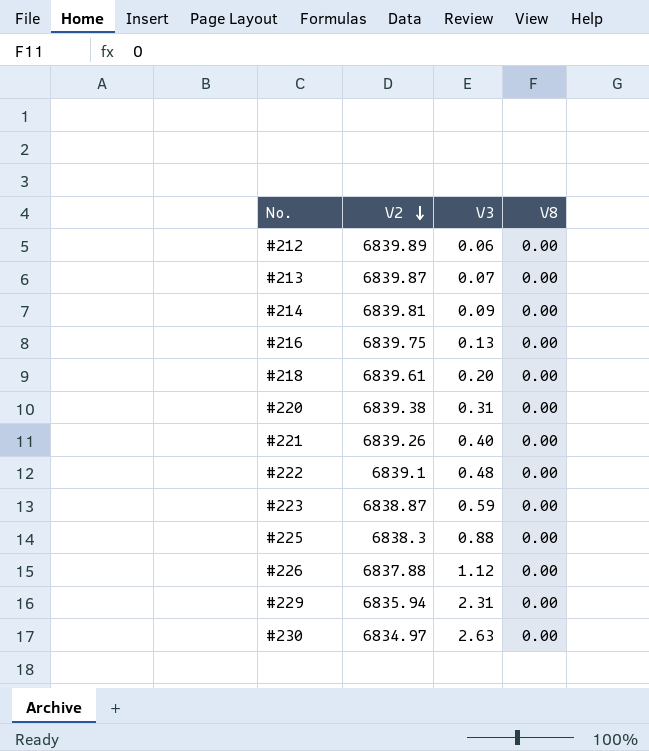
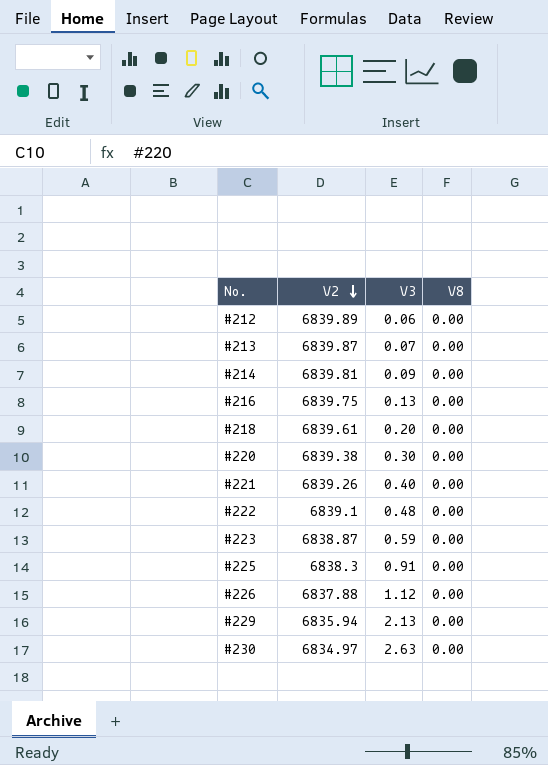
#220 | V3: 0.31 -> 0.30
#225 | V3: 0.88 -> 0.91
#229 | V3: 2.31 -> 2.13

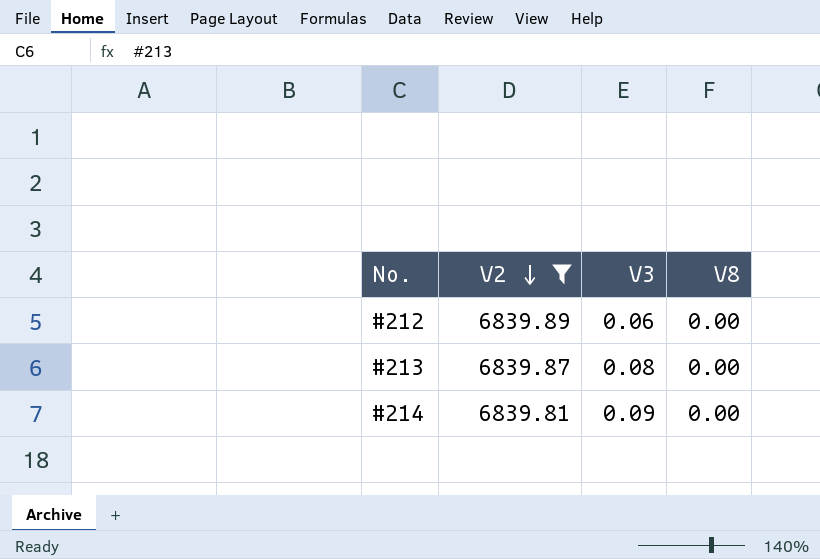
filter: none -> V2 >= 6839.81
#213 | V3: 0.07 -> 0.08

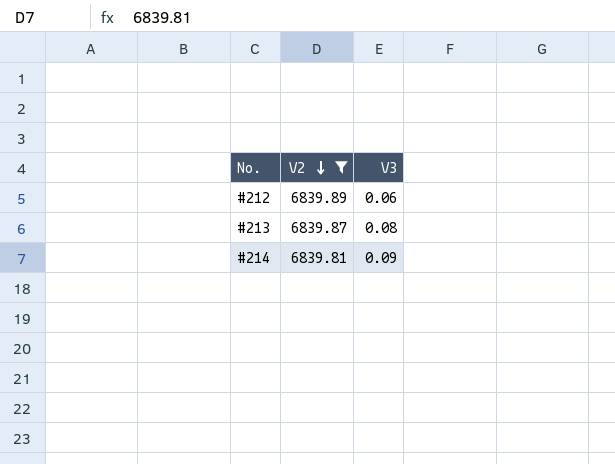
column V8 | position: 4 -> none

